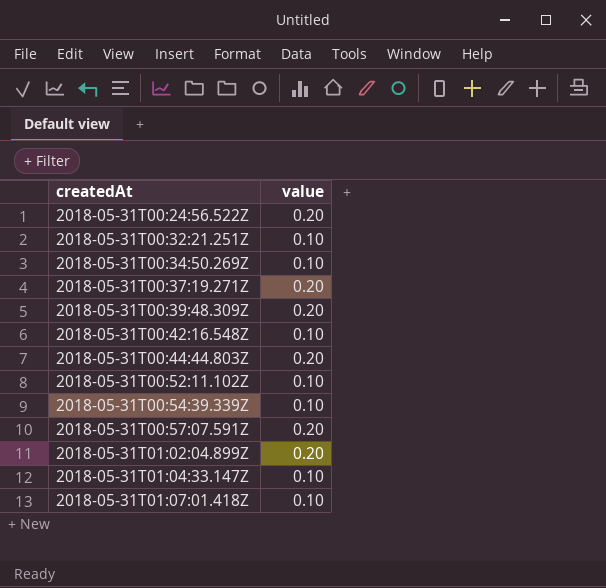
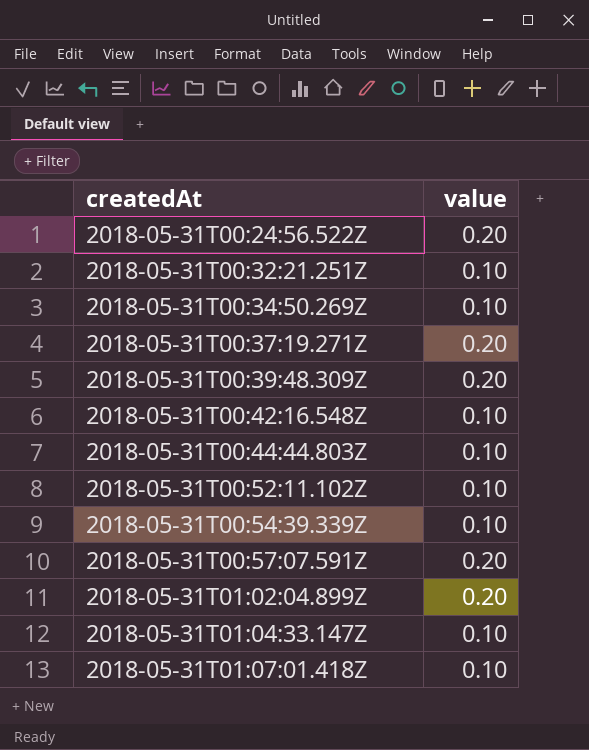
2018-05-31T00:44:44.803Z | value: 0.20 -> 0.10

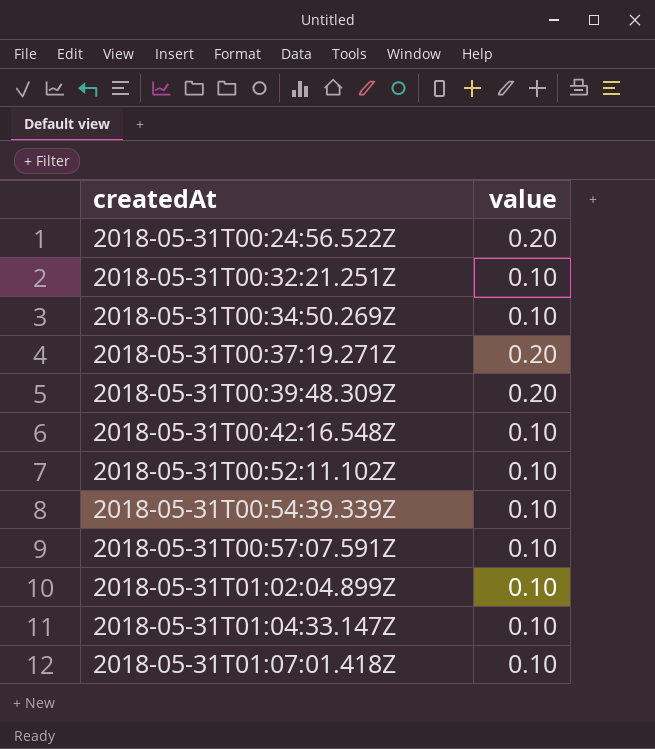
row 2018-05-31T00:44:44.803Z: 0.10 -> none
2018-05-31T00:57:07.591Z | value: 0.20 -> 0.10
2018-05-31T01:02:04.899Z | value: 0.20 -> 0.10

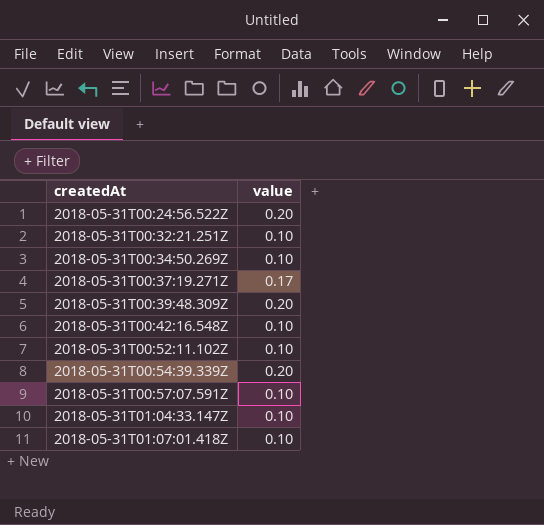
row 2018-05-31T01:02:04.899Z: 0.10 -> none
2018-05-31T00:37:19.271Z | value: 0.20 -> 0.17
2018-05-31T00:54:39.339Z | value: 0.10 -> 0.20

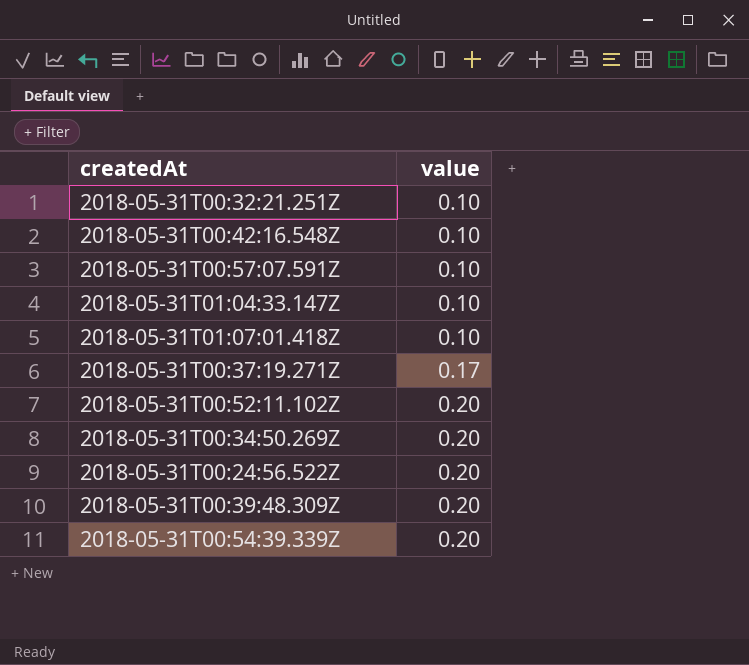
row order: createdAt ascending -> value ascending
2018-05-31T00:52:11.102Z | value: 0.10 -> 0.20
2018-05-31T00:34:50.269Z | value: 0.10 -> 0.20

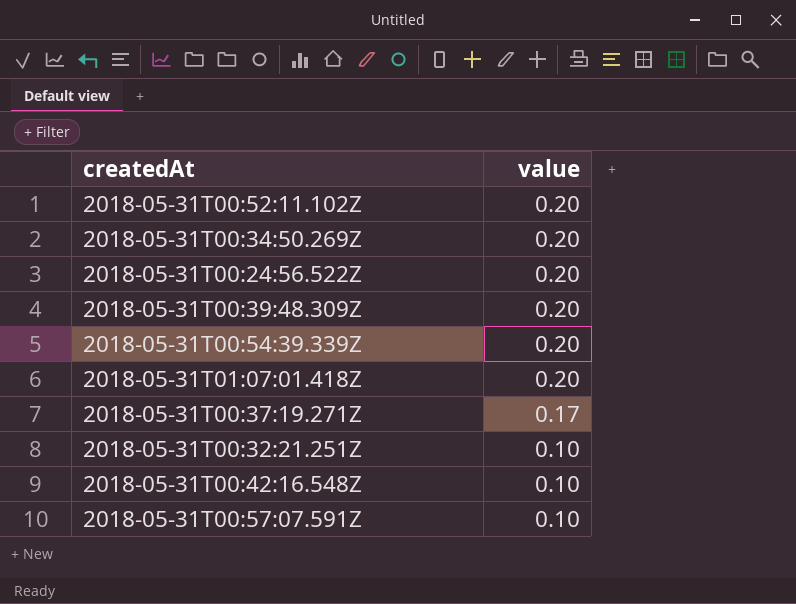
row order: value ascending -> value descending
row 2018-05-31T01:04:33.147Z: 0.10 -> none
2018-05-31T01:07:01.418Z | value: 0.10 -> 0.20

